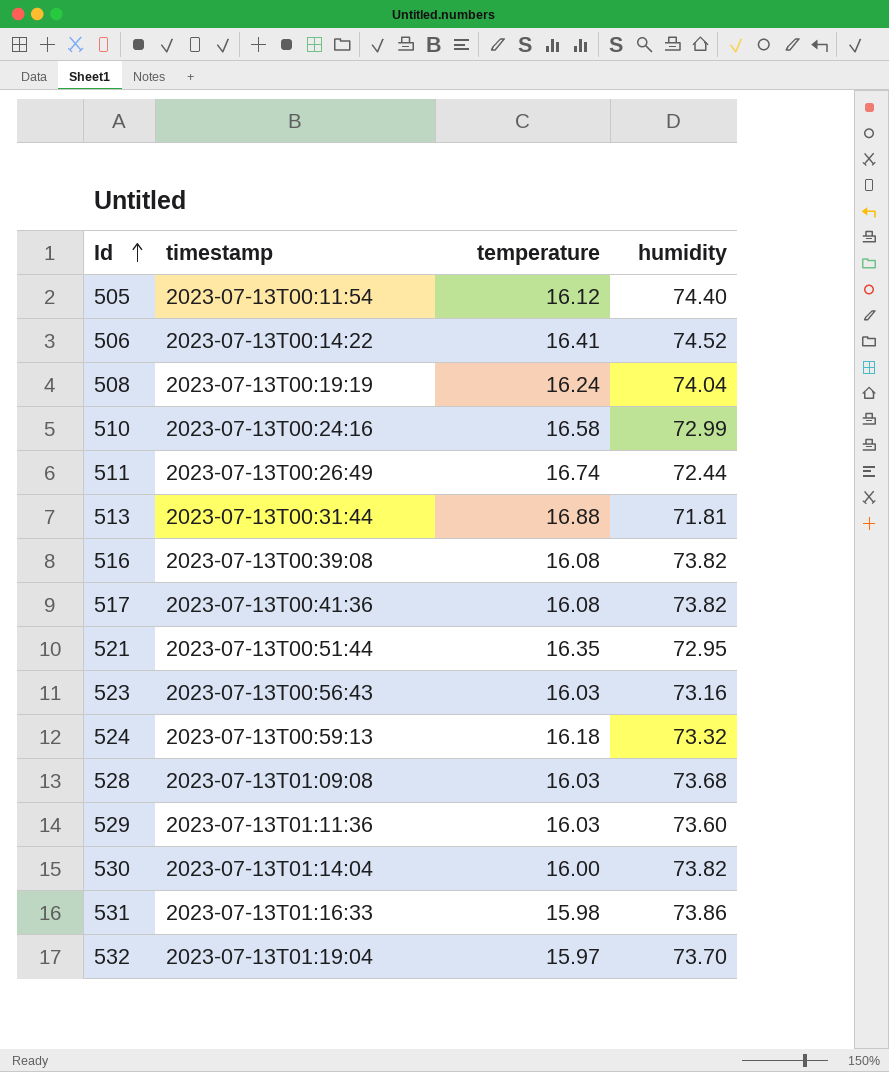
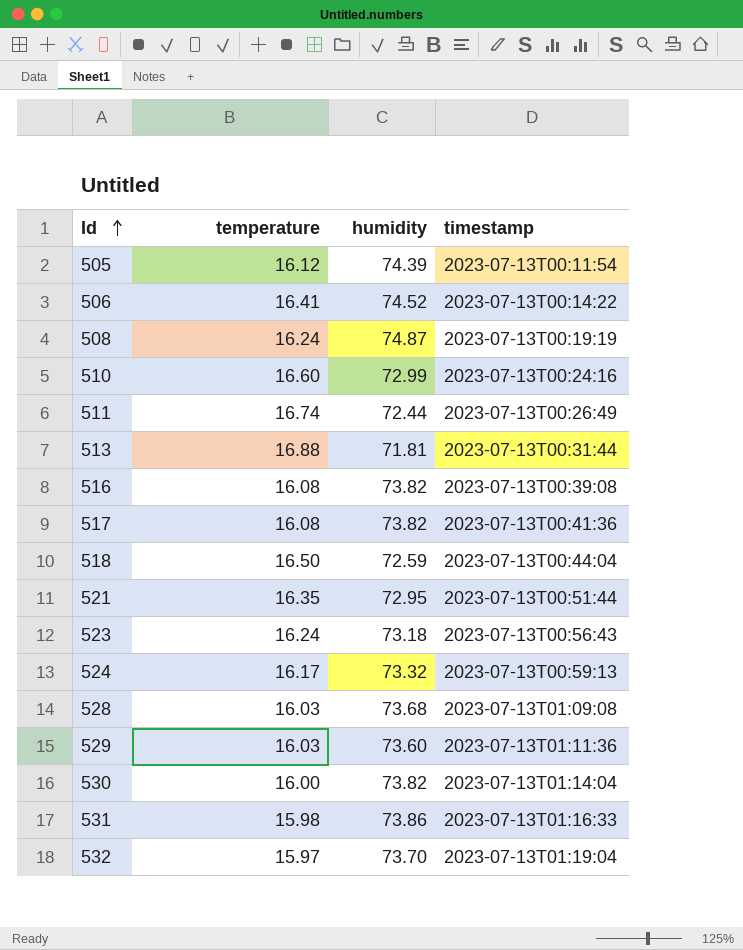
column timestamp | position: 2 -> 4
505 | humidity: 74.40 -> 74.39
508 | humidity: 74.04 -> 74.87
510 | temperature: 16.58 -> 16.60
row 518: none -> 16.50 | 72.59 | 2023-07-13T00:44:04
523 | temperature: 16.03 -> 16.24
523 | humidity: 73.16 -> 73.18
524 | temperature: 16.18 -> 16.17

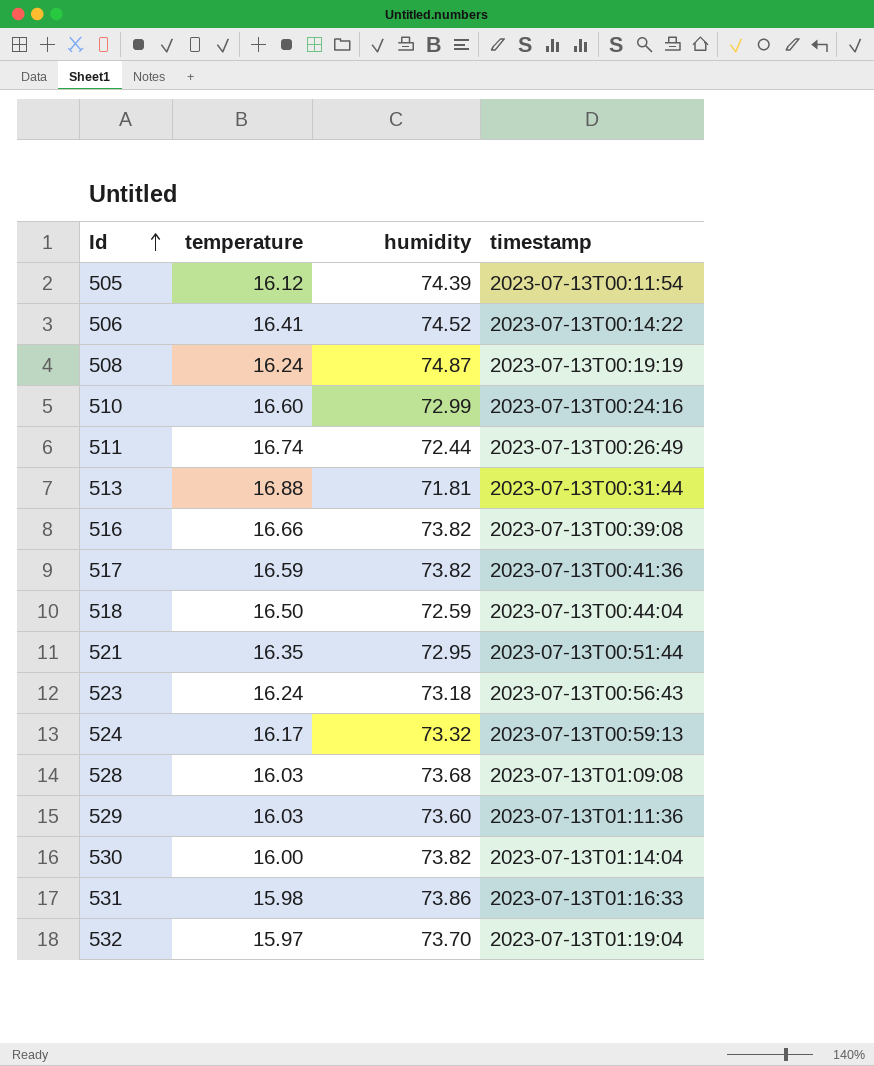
516 | temperature: 16.08 -> 16.66
517 | temperature: 16.08 -> 16.59

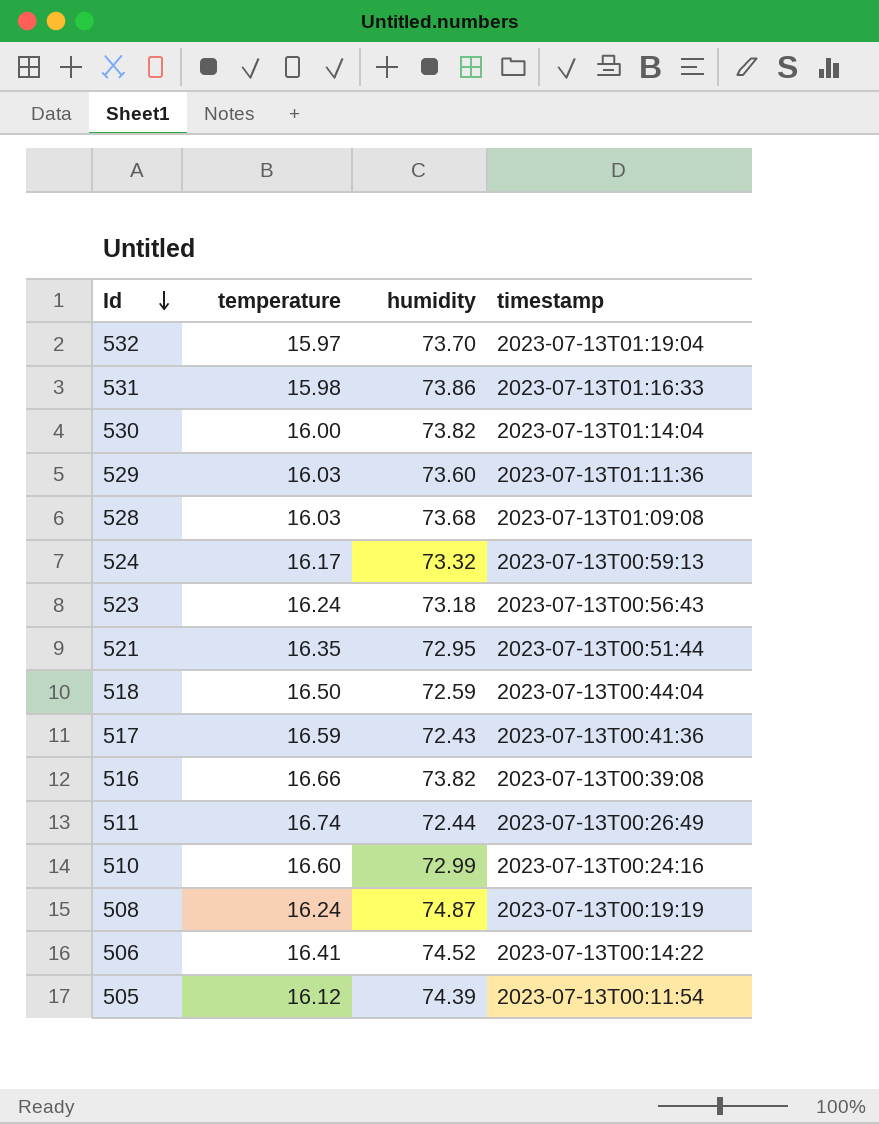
row order: Id ascending -> Id descending
row 513: 16.88 | 71.81 | 2023-07-13T00:31:44 -> none
517 | humidity: 73.82 -> 72.43

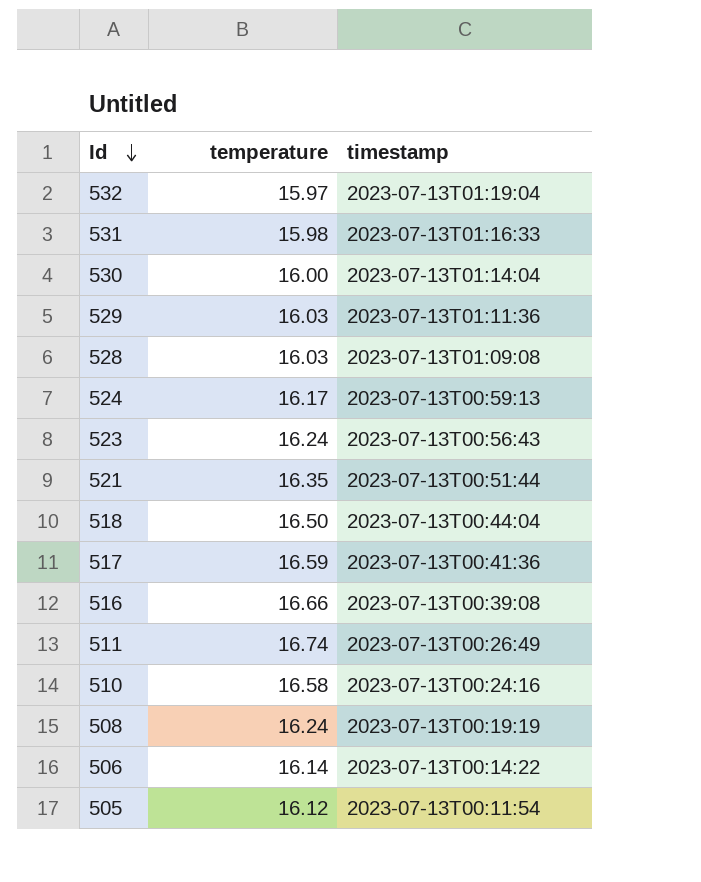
column humidity | position: 3 -> none
510 | temperature: 16.60 -> 16.58
506 | temperature: 16.41 -> 16.14

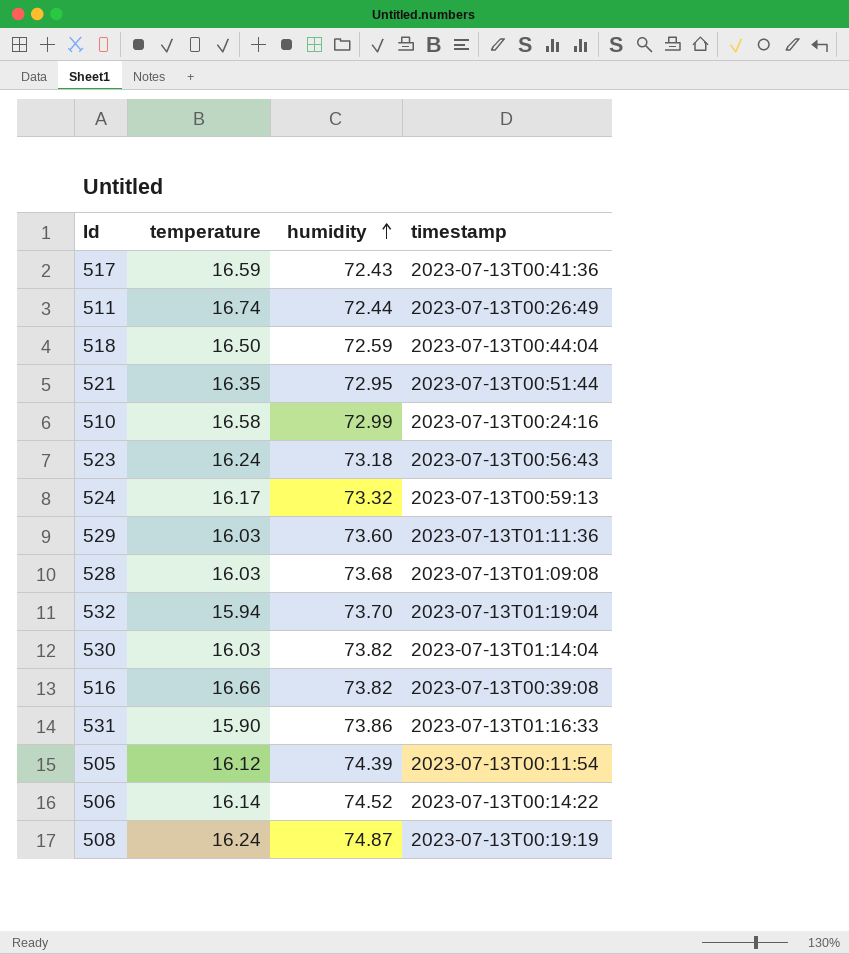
row order: Id descending -> humidity ascending
column humidity | position: none -> 3
532 | temperature: 15.97 -> 15.94
530 | temperature: 16.00 -> 16.03
531 | temperature: 15.98 -> 15.90

